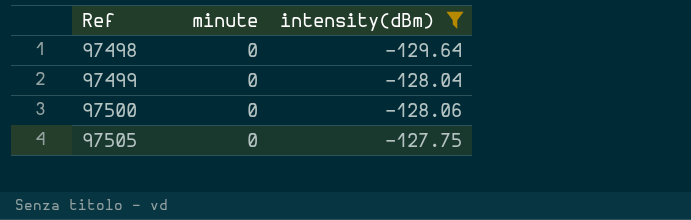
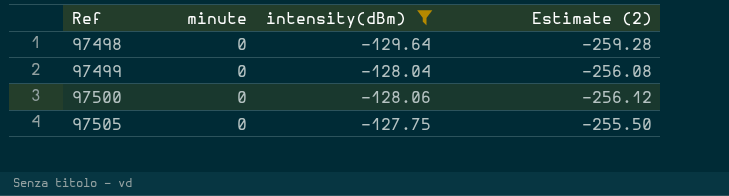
column Estimate (2) | formula: none -> [intensity(dBm)] * 2

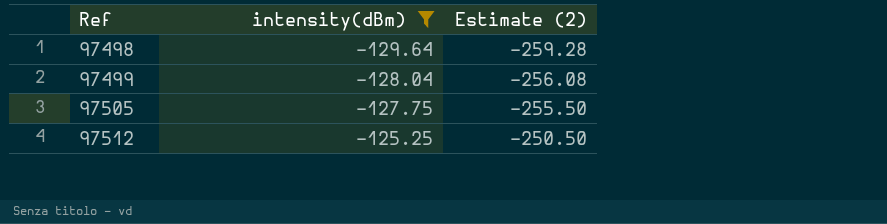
column minute | position: 2 -> none
row 97500: 0 | -128.06 | -256.12 -> none
row 97512: none -> -125.25 | -250.50

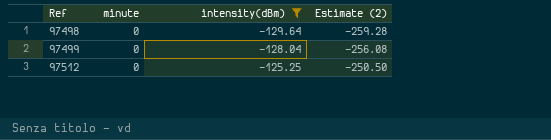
column minute | position: none -> 2
row 97505: -127.75 | -255.50 -> none

